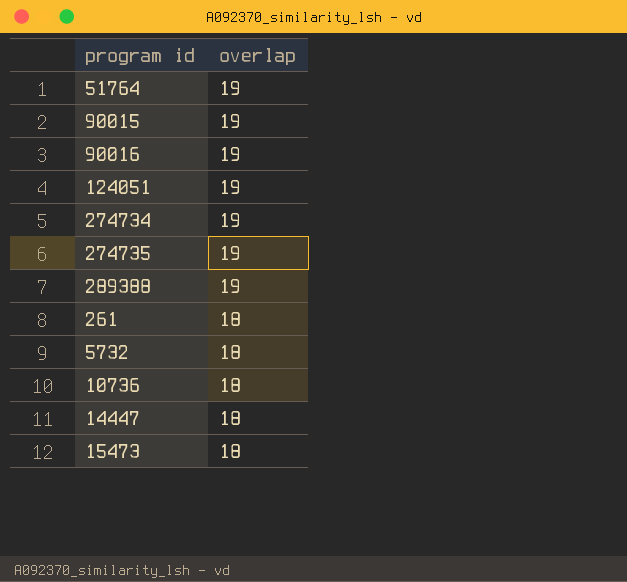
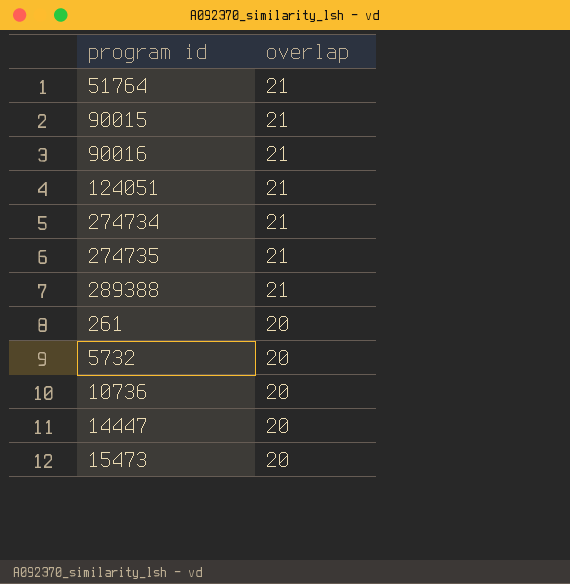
51764 | overlap: 19 -> 21
90015 | overlap: 19 -> 21
90016 | overlap: 19 -> 21
124051 | overlap: 19 -> 21
274734 | overlap: 19 -> 21
274735 | overlap: 19 -> 21
289388 | overlap: 19 -> 21
261 | overlap: 18 -> 20
5732 | overlap: 18 -> 20
10736 | overlap: 18 -> 20
14447 | overlap: 18 -> 20
15473 | overlap: 18 -> 20

